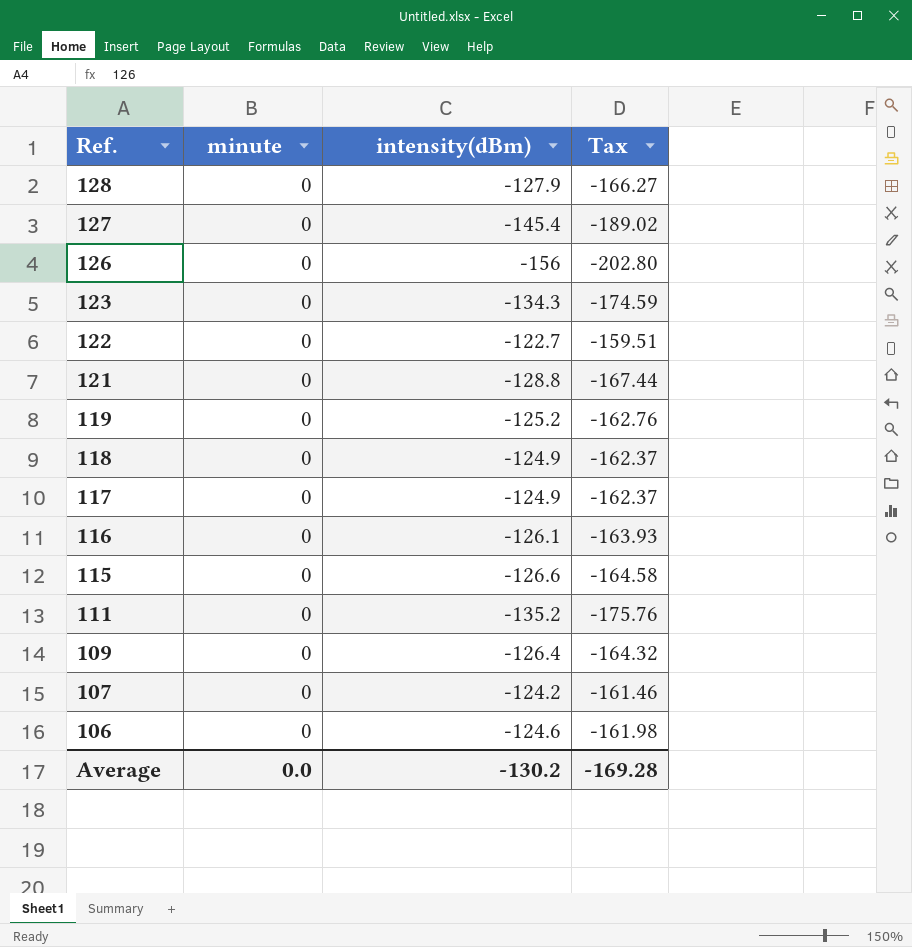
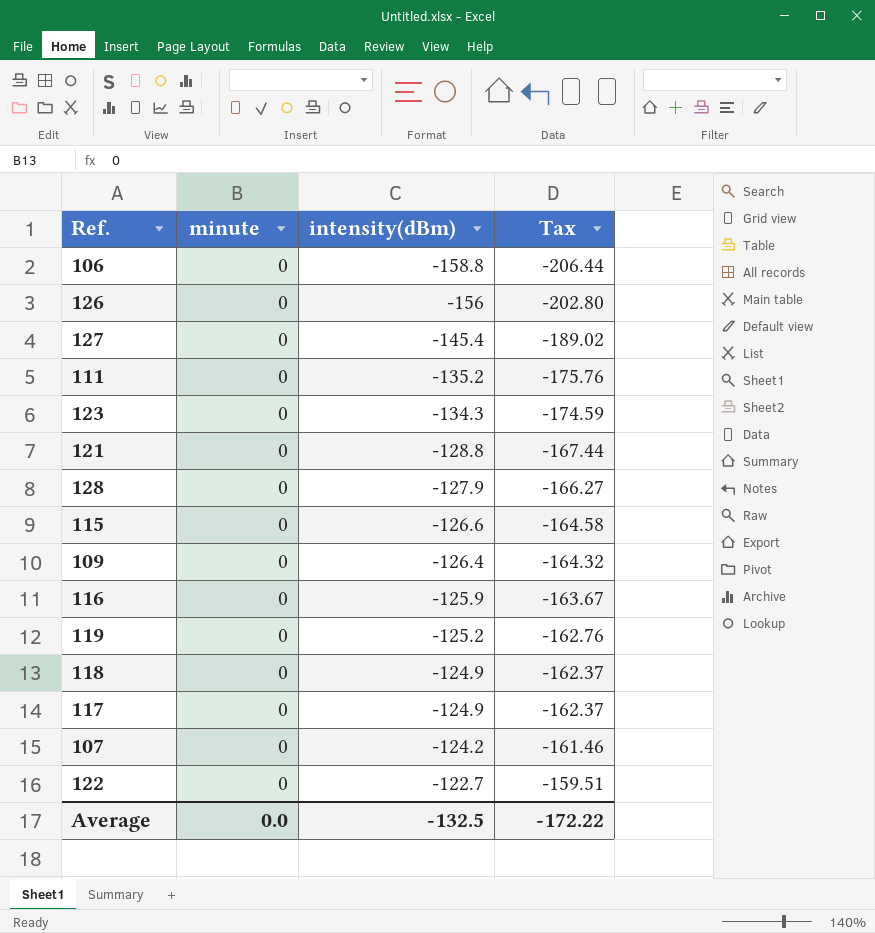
row order: Ref. descending -> intensity(dBm) ascending
106 | intensity(dBm): -124.6 -> -158.8
106 | Tax: -161.98 -> -206.44
116 | intensity(dBm): -126.1 -> -125.9
116 | Tax: -163.93 -> -163.67
Average | intensity(dBm): -130.2 -> -132.5
Average | Tax: -169.28 -> -172.22

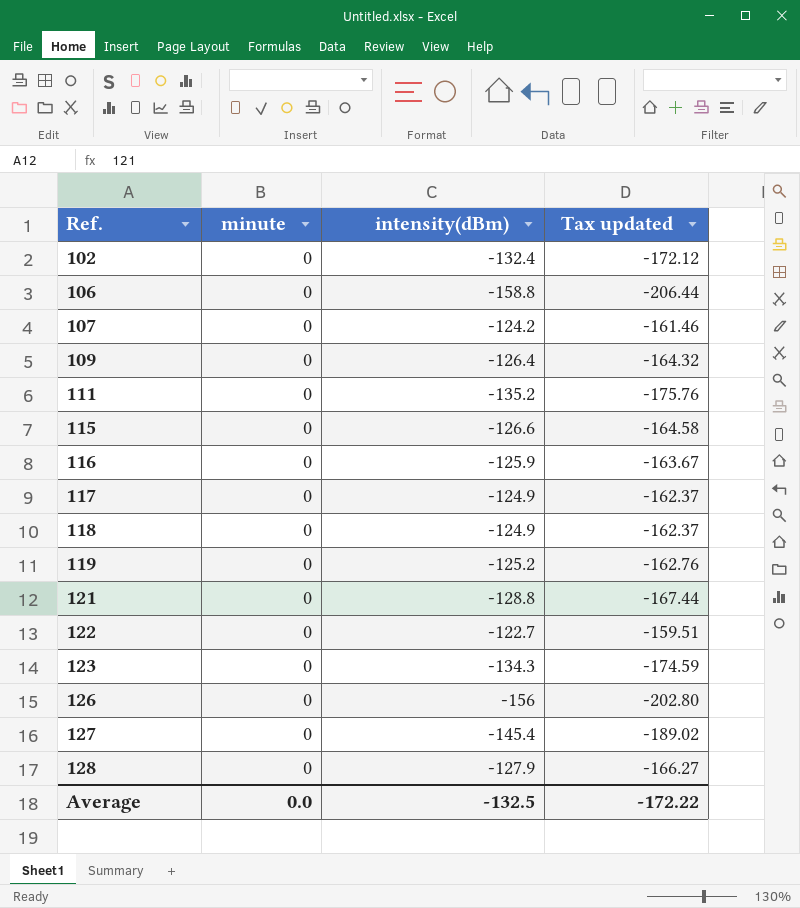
row order: intensity(dBm) ascending -> Ref. ascending
column name: Tax -> Tax updated
row 102: none -> 0 | -132.4 | -172.12

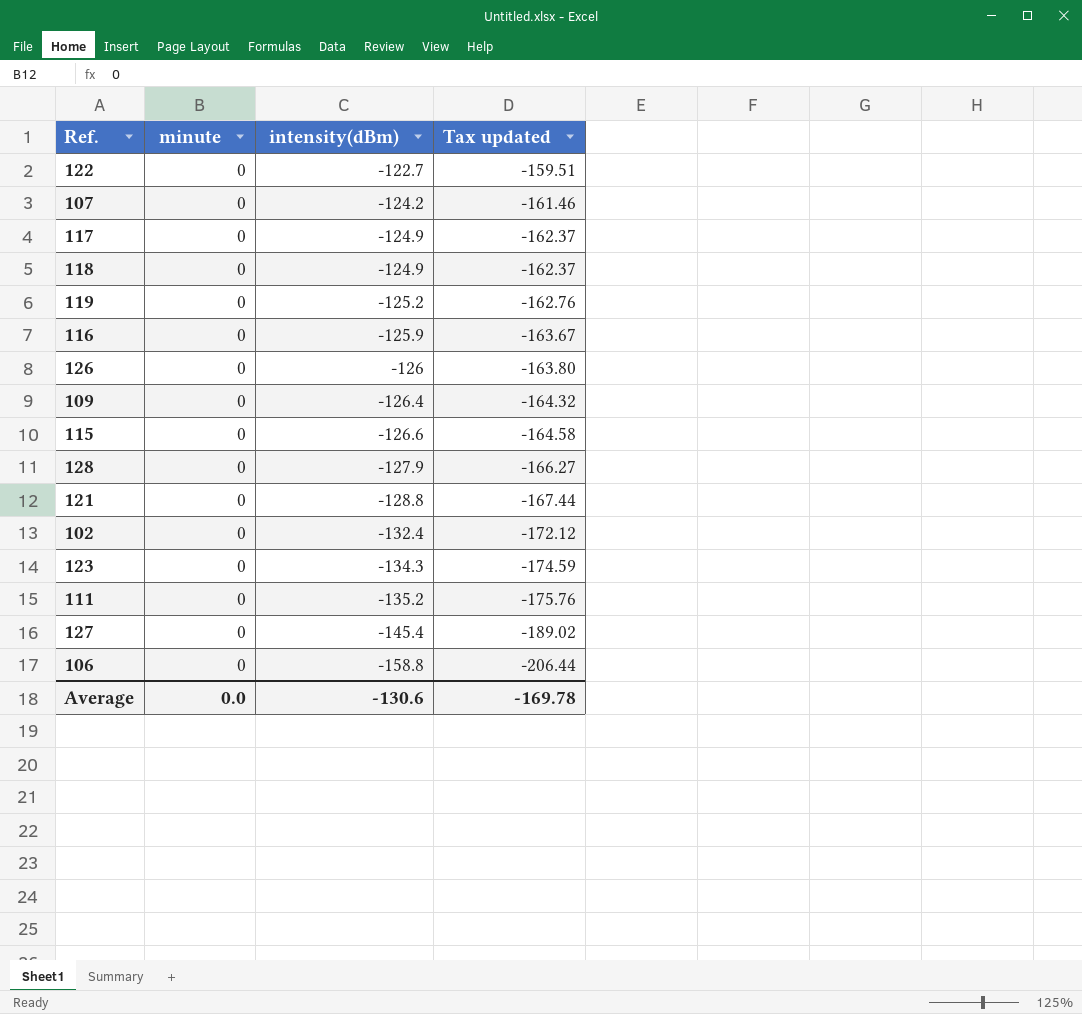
row order: Ref. ascending -> intensity(dBm) descending
126 | intensity(dBm): -156 -> -126
126 | Tax updated: -202.80 -> -163.80
Average | intensity(dBm): -132.5 -> -130.6
Average | Tax updated: -172.22 -> -169.78

